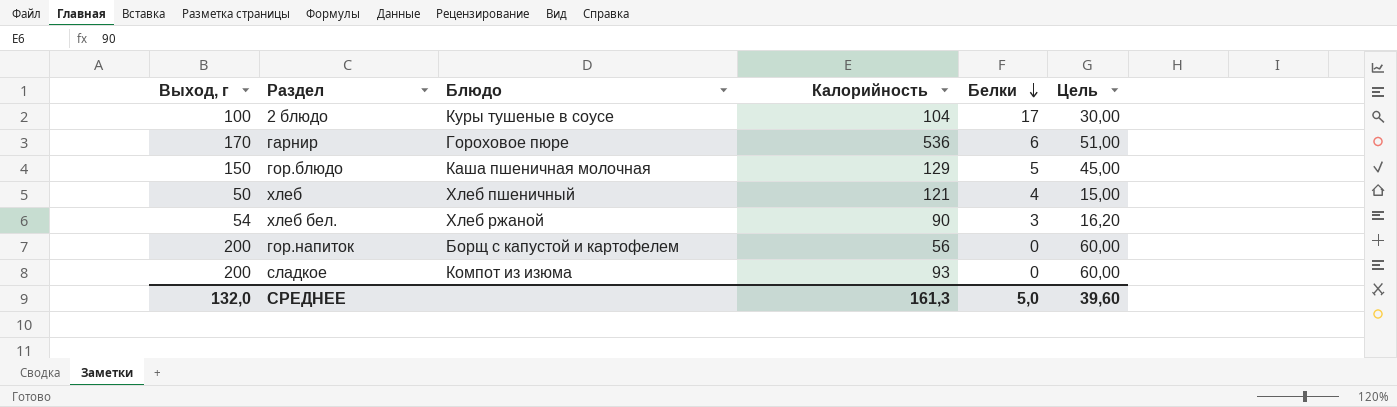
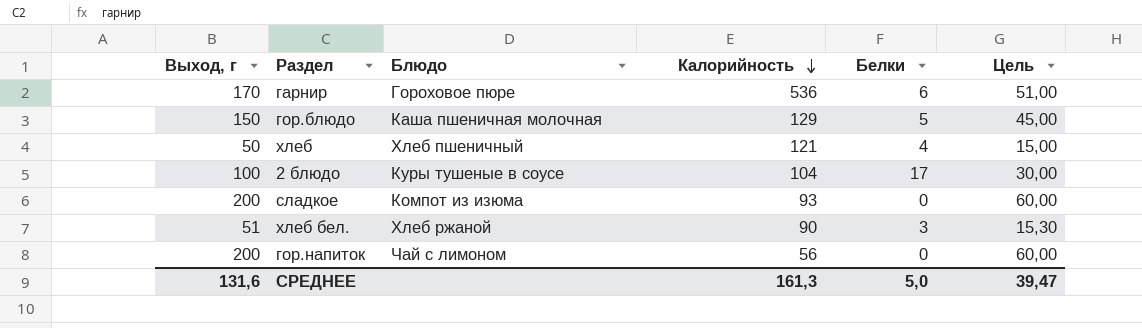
row order: Белки descending -> Калорийность descending
хлеб бел. | Выход, г: 54 -> 51
хлеб бел. | Цель: 16,20 -> 15,30
гор.напиток | Блюдо: Борщ с капустой и картофелем -> Чай с лимоном
СРЕДНЕЕ | Выход, г: 132,0 -> 131,6
СРЕДНЕЕ | Цель: 39,60 -> 39,47

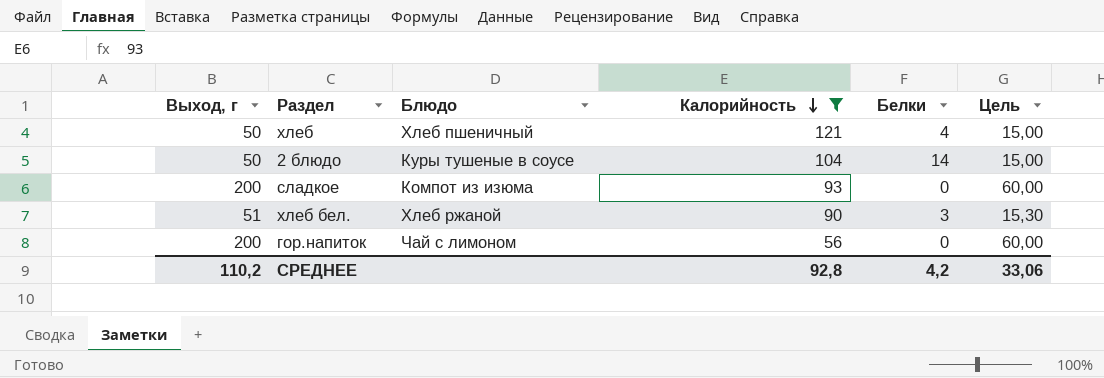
filter: none -> Калорийность <= 121
2 блюдо | Выход, г: 100 -> 50
2 блюдо | Белки: 17 -> 14
2 блюдо | Цель: 30,00 -> 15,00
СРЕДНЕЕ | Выход, г: 131,6 -> 110,2
СРЕДНЕЕ | Калорийность: 161,3 -> 92,8
СРЕДНЕЕ | Белки: 5,0 -> 4,2
СРЕДНЕЕ | Цель: 39,47 -> 33,06

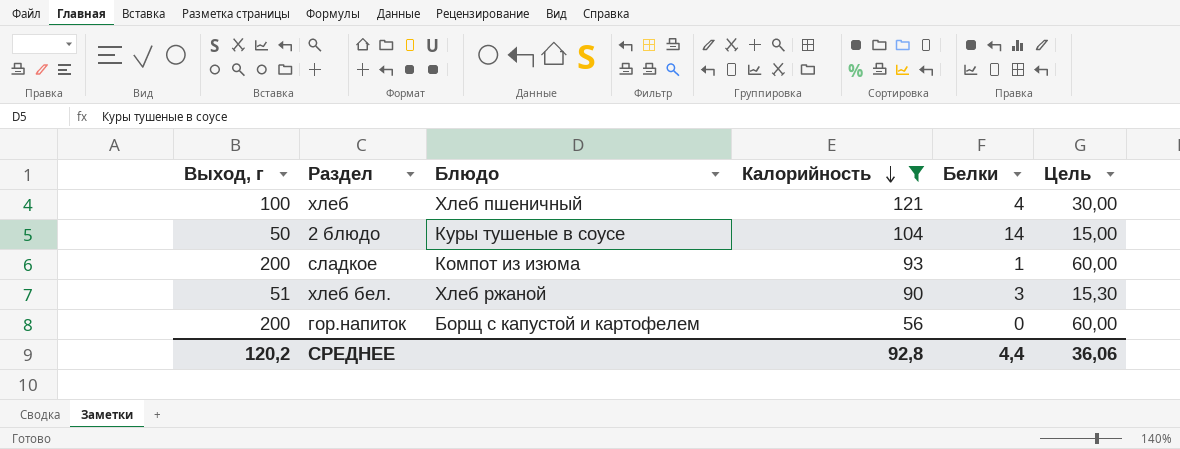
хлеб | Выход, г: 50 -> 100
хлеб | Цель: 15,00 -> 30,00
сладкое | Белки: 0 -> 1
гор.напиток | Блюдо: Чай с лимоном -> Борщ с капустой и картофелем
СРЕДНЕЕ | Выход, г: 110,2 -> 120,2
СРЕДНЕЕ | Белки: 4,2 -> 4,4
СРЕДНЕЕ | Цель: 33,06 -> 36,06

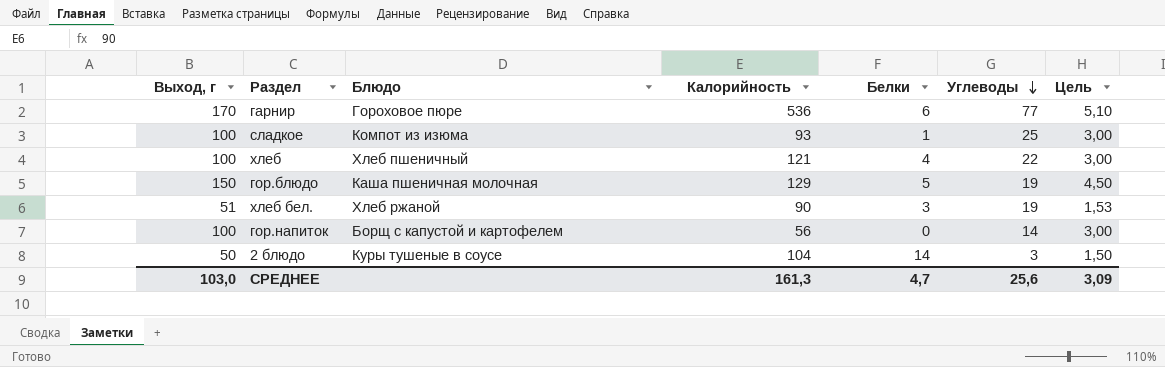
filter: Калорийность <= 121 -> none
row order: Калорийность descending -> Углеводы descending
column Углеводы | position: none -> 6
column Цель | formula: [Выход, г] * 0,3 -> [Выход, г] * 0,03
сладкое | Выход, г: 200 -> 100
гор.напиток | Выход, г: 200 -> 100
СРЕДНЕЕ | Выход, г: 120,2 -> 103,0
СРЕДНЕЕ | Калорийность: 92,8 -> 161,3
СРЕДНЕЕ | Белки: 4,4 -> 4,7
СРЕДНЕЕ | Цель: 36,06 -> 3,09

